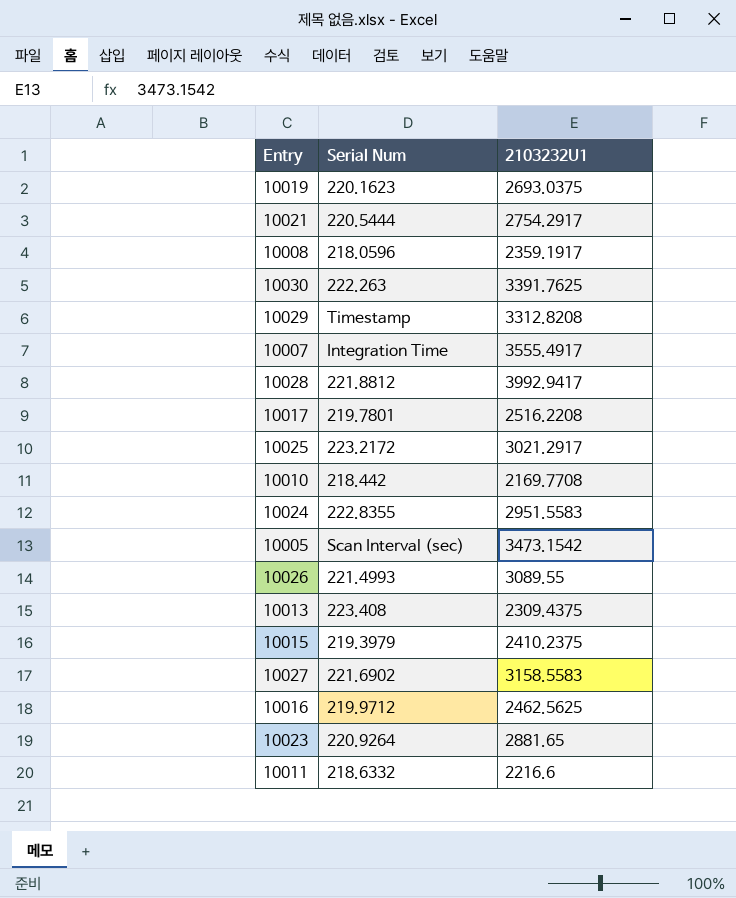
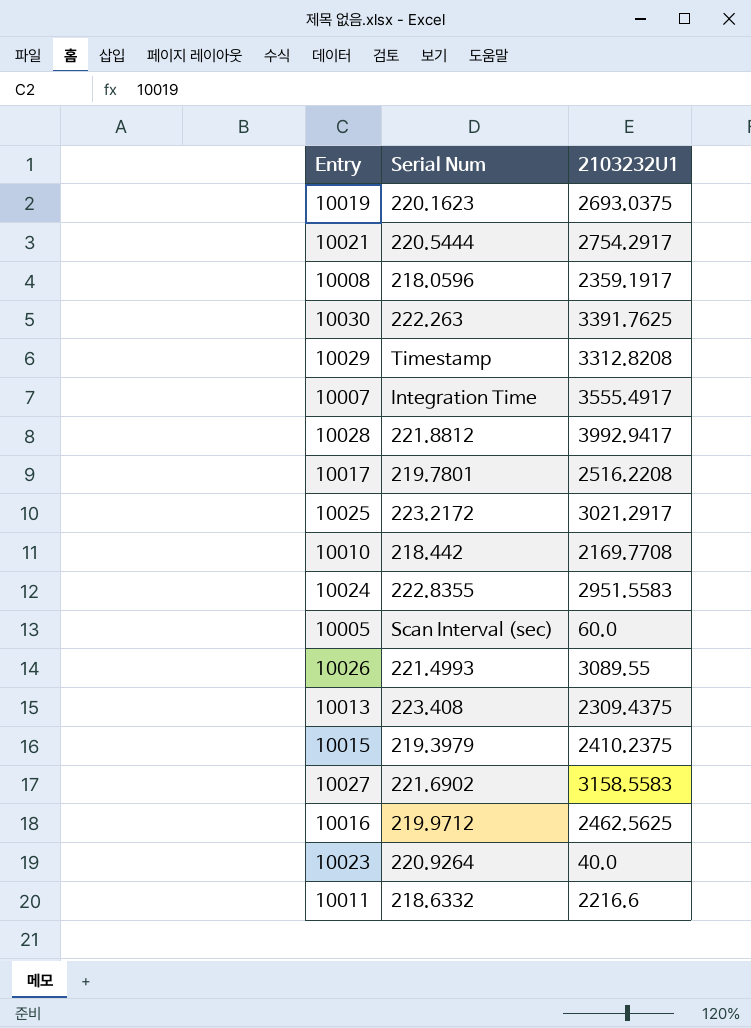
10005 | 2103232U1: 3473.1542 -> 60.0
10023 | 2103232U1: 2881.65 -> 40.0

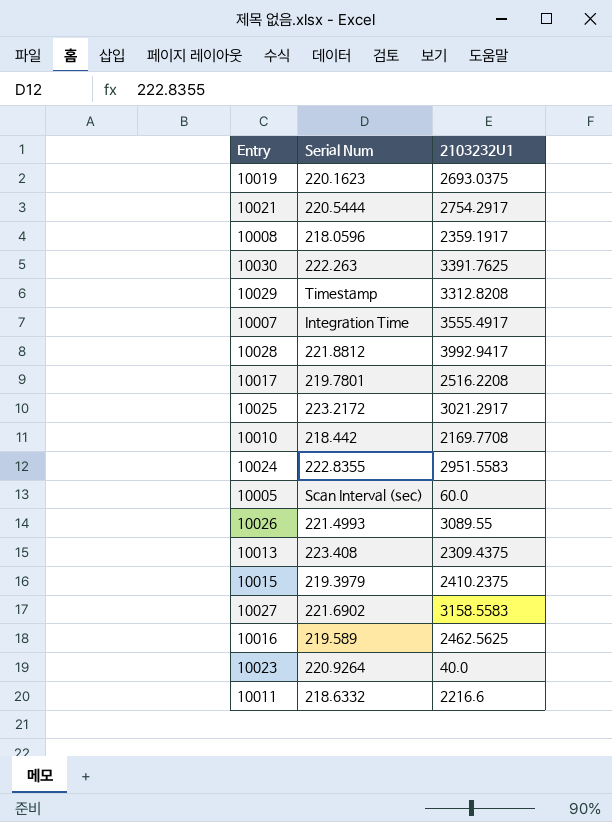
10016 | Serial Num: 219.9712 -> 219.589

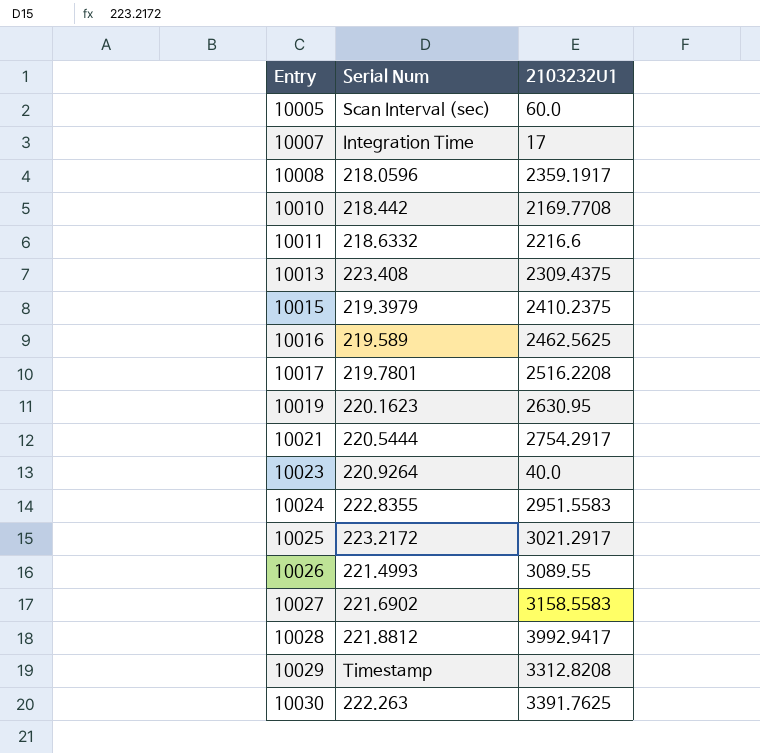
row order: none -> Entry ascending
10007 | 2103232U1: 3555.4917 -> 17
10019 | 2103232U1: 2693.0375 -> 2630.95

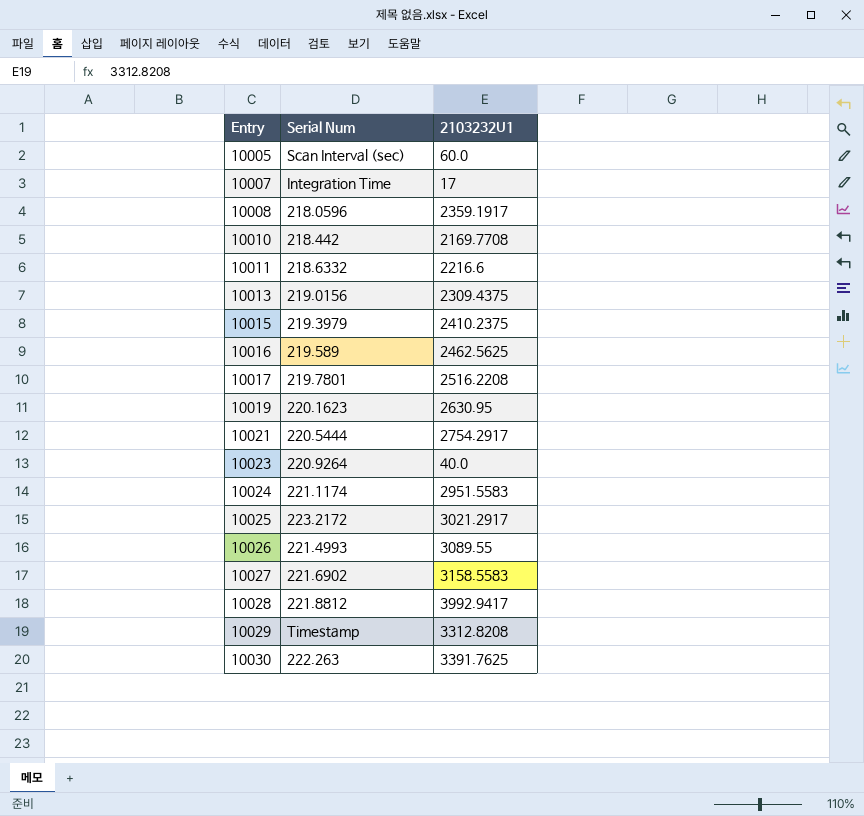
10013 | Serial Num: 223.408 -> 219.0156
10024 | Serial Num: 222.8355 -> 221.1174

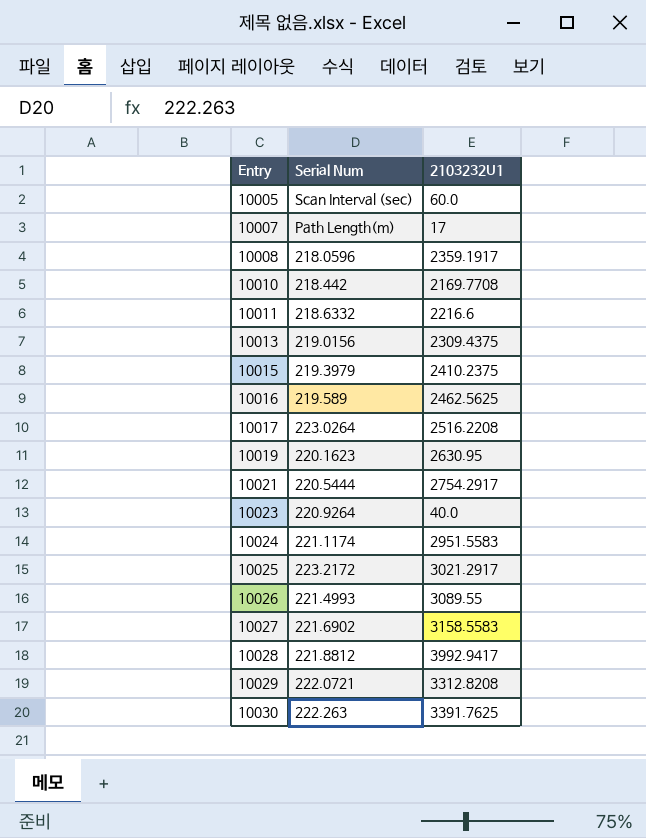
10007 | Serial Num: Integration Time -> Path Length(m)
10017 | Serial Num: 219.7801 -> 223.0264
10029 | Serial Num: Timestamp -> 222.0721

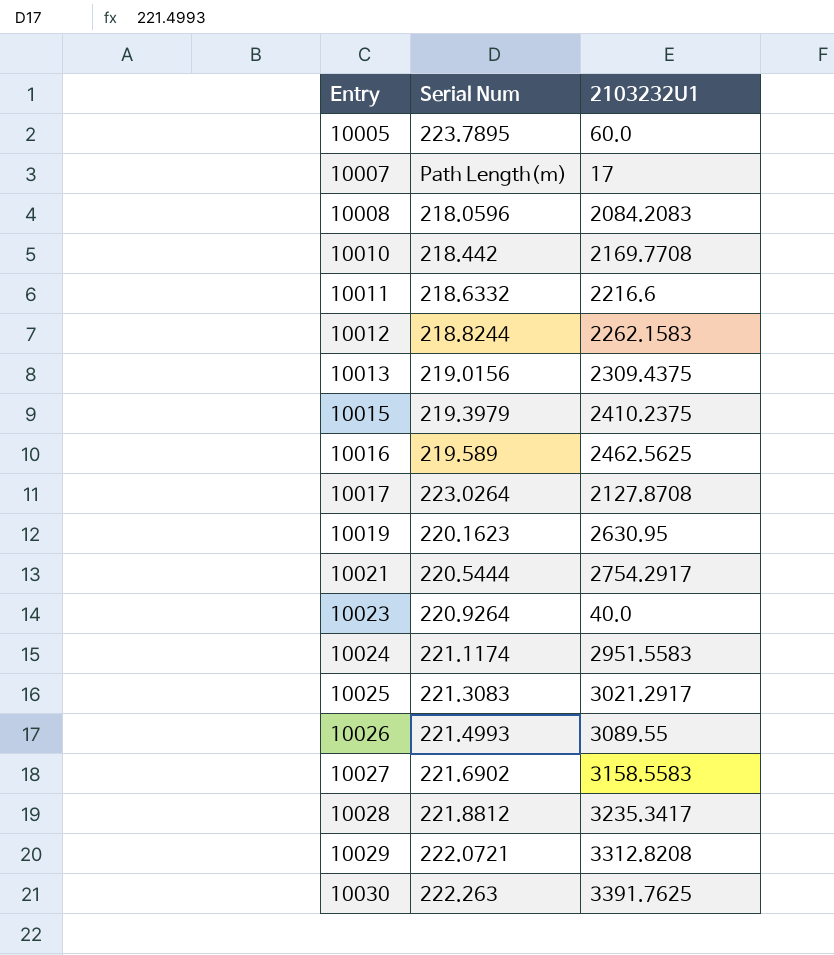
10005 | Serial Num: Scan Interval (sec) -> 223.7895
10008 | 2103232U1: 2359.1917 -> 2084.2083
row 10012: none -> 218.8244 | 2262.1583
10017 | 2103232U1: 2516.2208 -> 2127.8708
10025 | Serial Num: 223.2172 -> 221.3083
10028 | 2103232U1: 3992.9417 -> 3235.3417

